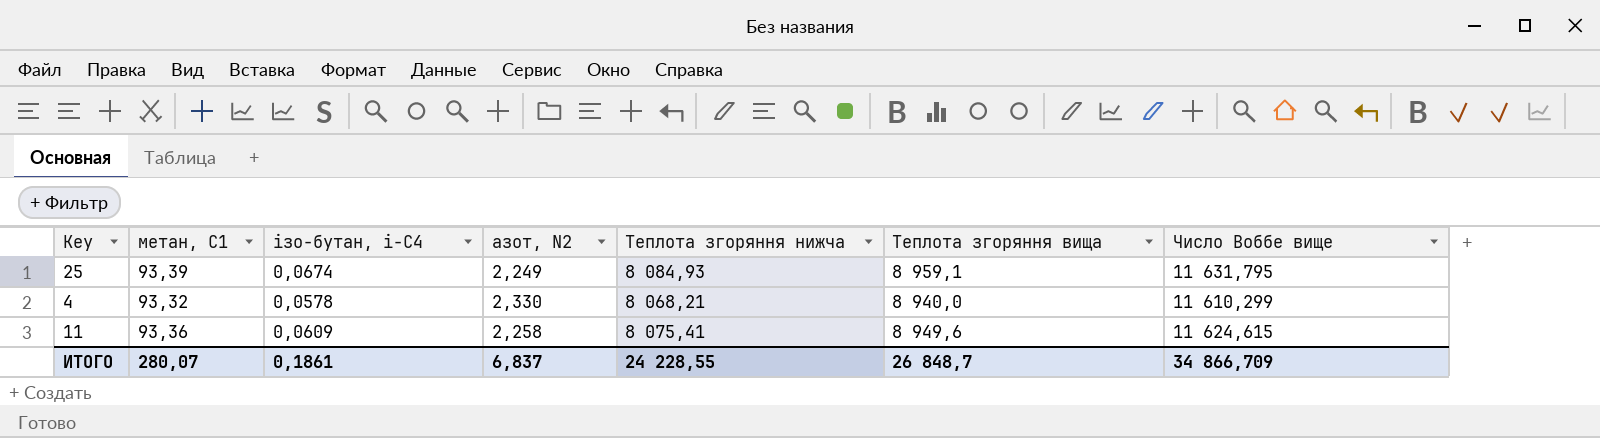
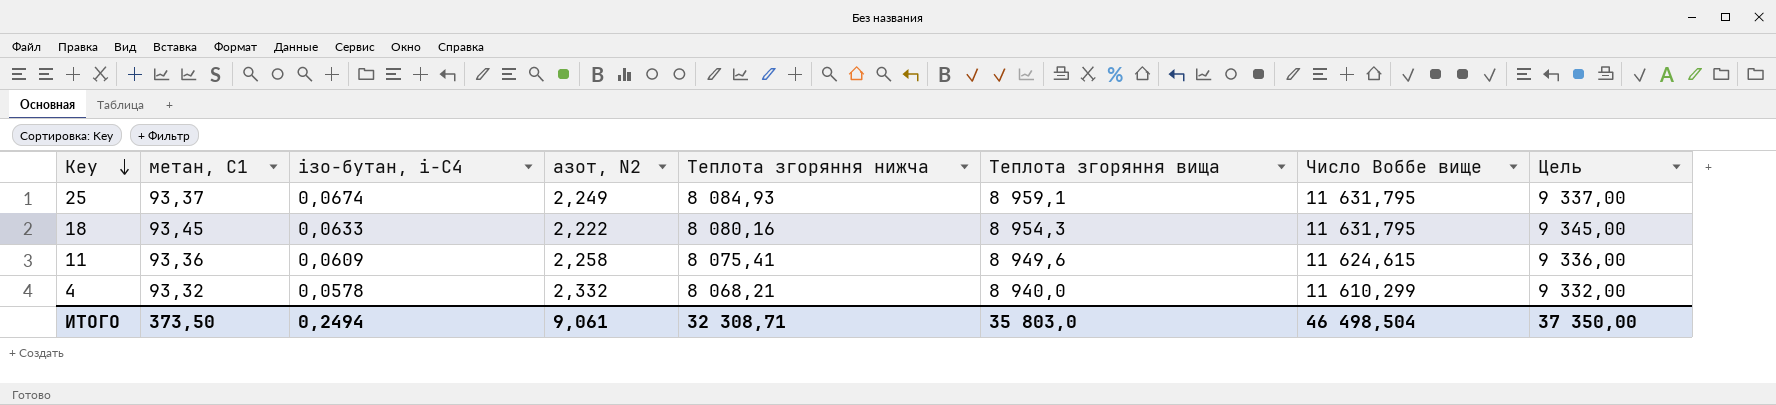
row order: none -> Key descending
column Цель | formula: none -> [метан, С1] * 100
25 | метан, С1: 93,39 -> 93,37
row 18: none -> 93,45 | 0,0633 | 2,222 | 8 080,16 | 8 954,3 | 11 631,795 | 9 345,00
4 | азот, N2: 2,330 -> 2,332
ИТОГО | метан, С1: 280,07 -> 373,50
ИТОГО | ізо-бутан, і-С4: 0,1861 -> 0,2494
ИТОГО | азот, N2: 6,837 -> 9,061
ИТОГО | Теплота згоряння нижча: 24 228,55 -> 32 308,71
ИТОГО | Теплота згоряння вища: 26 848,7 -> 35 803,0
ИТОГО | Число Воббе вище: 34 866,709 -> 46 498,504

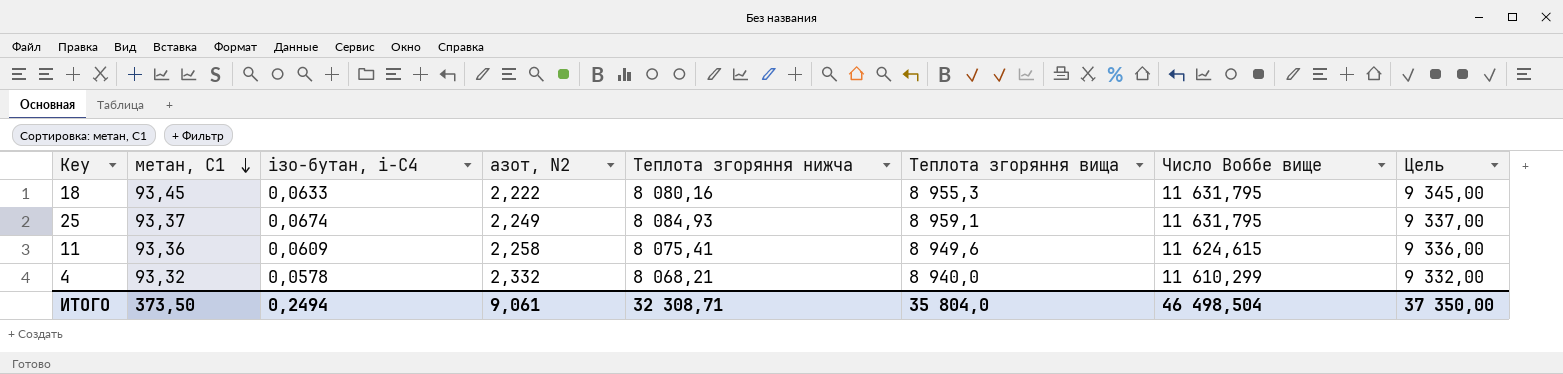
row order: Key descending -> метан, С1 descending
18 | Теплота згоряння вища: 8 954,3 -> 8 955,3
ИТОГО | Теплота згоряння вища: 35 803,0 -> 35 804,0

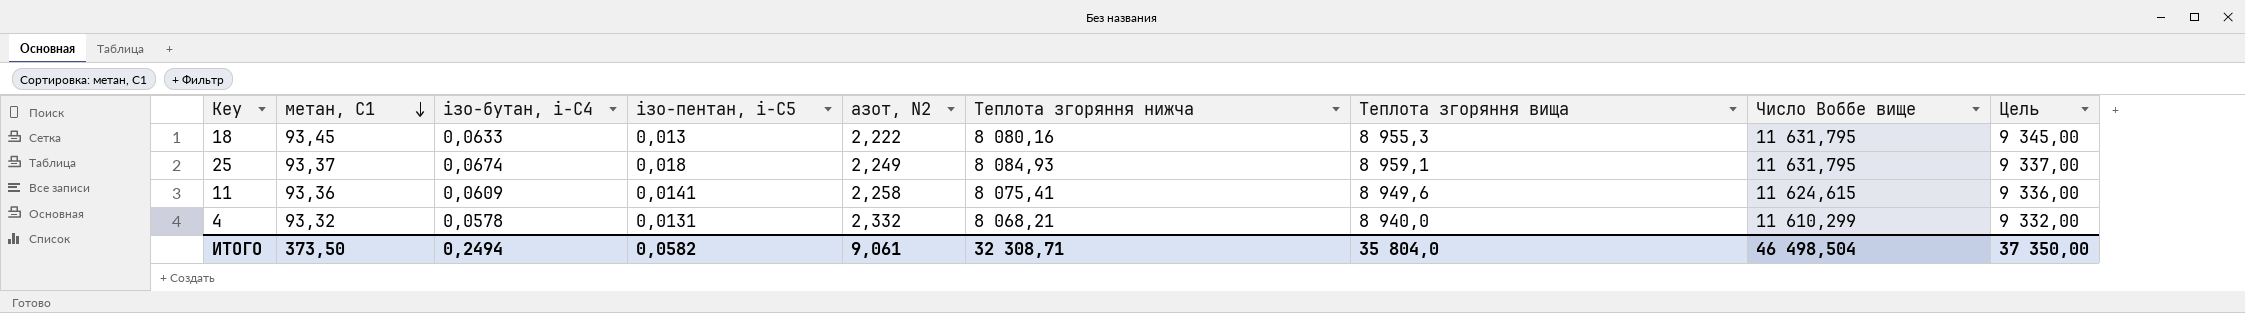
column ізо-пентан, і-С5 | position: none -> 4

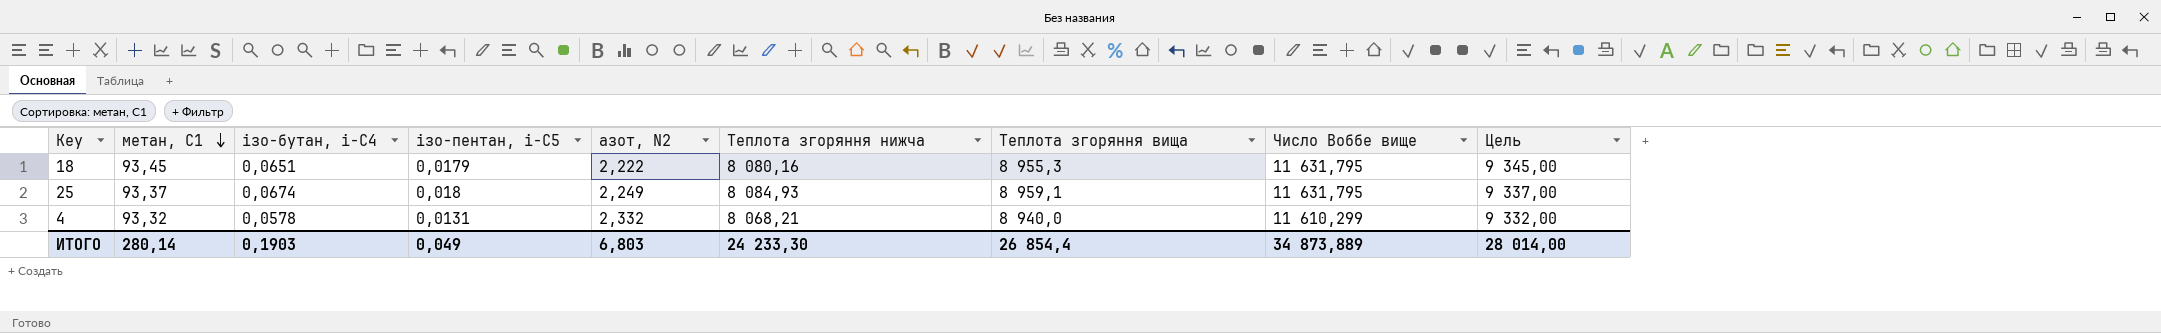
row 11: 93,36 | 0,0609 | 0,0141 | 2,258 | 8 075,41 | 8 949,6 | 11 624,615 | 9 336,00 -> none
18 | ізо-бутан, і-С4: 0,0633 -> 0,0651
18 | ізо-пентан, і-С5: 0,013 -> 0,0179
ИТОГО | метан, С1: 373,50 -> 280,14
ИТОГО | ізо-бутан, і-С4: 0,2494 -> 0,1903
ИТОГО | ізо-пентан, і-С5: 0,0582 -> 0,049
ИТОГО | азот, N2: 9,061 -> 6,803
ИТОГО | Теплота згоряння нижча: 32 308,71 -> 24 233,30
ИТОГО | Теплота згоряння вища: 35 804,0 -> 26 854,4
ИТОГО | Число Воббе вище: 46 498,504 -> 34 873,889
ИТОГО | Цель: 37 350,00 -> 28 014,00

